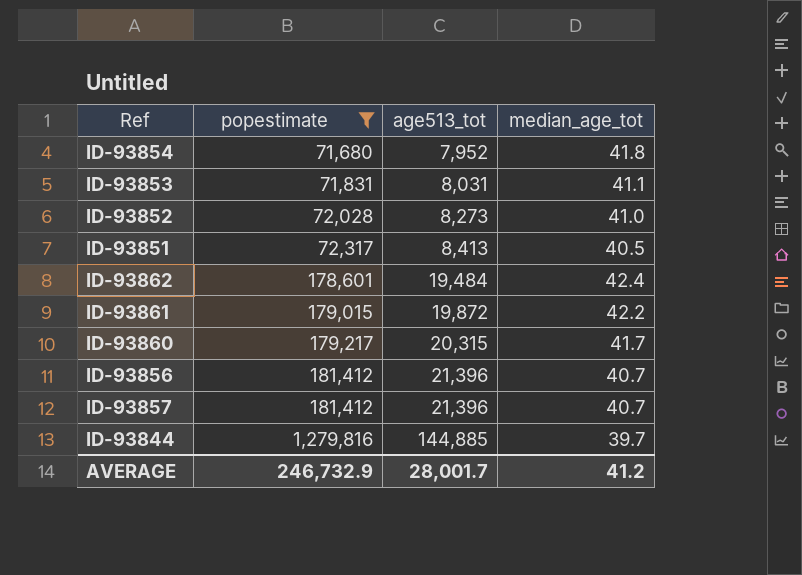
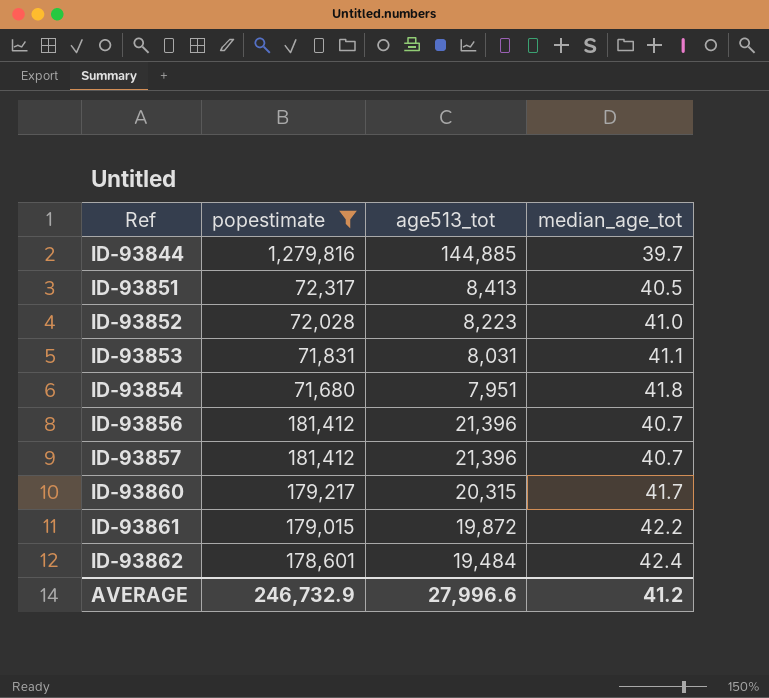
row order: popestimate ascending -> Ref ascending
ID-93852 | age513_tot: 8,273 -> 8,223
ID-93854 | age513_tot: 7,952 -> 7,951
AVERAGE | age513_tot: 28,001.7 -> 27,996.6

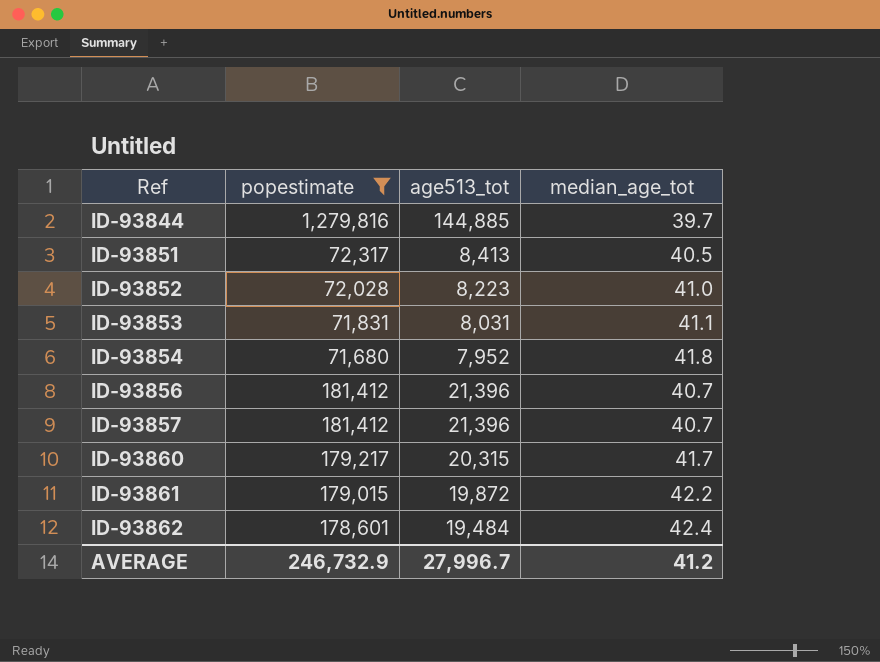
ID-93854 | age513_tot: 7,951 -> 7,952
AVERAGE | age513_tot: 27,996.6 -> 27,996.7

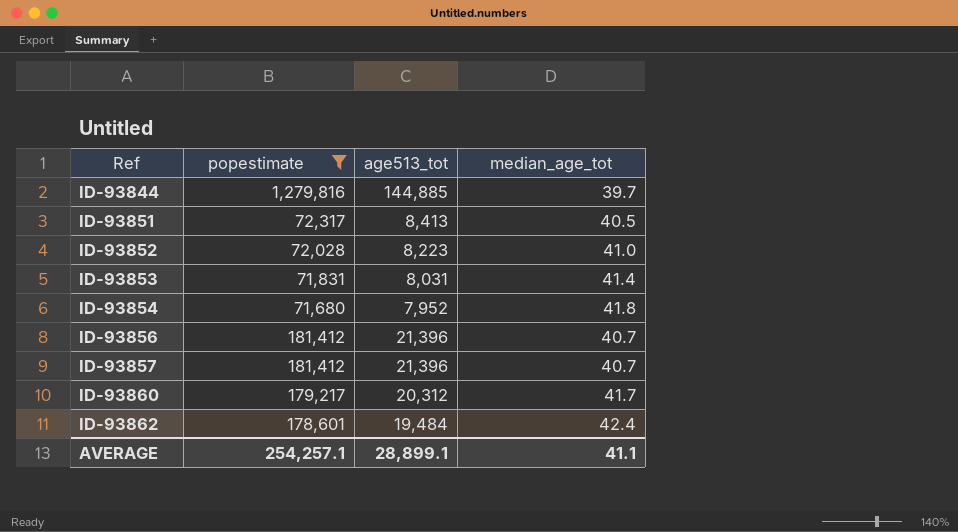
row ID-93861: 179,015 | 19,872 | 42.2 -> none
ID-93853 | median_age_tot: 41.1 -> 41.4
ID-93860 | age513_tot: 20,315 -> 20,312
AVERAGE | popestimate: 246,732.9 -> 254,257.1
AVERAGE | age513_tot: 27,996.7 -> 28,899.1
AVERAGE | median_age_tot: 41.2 -> 41.1

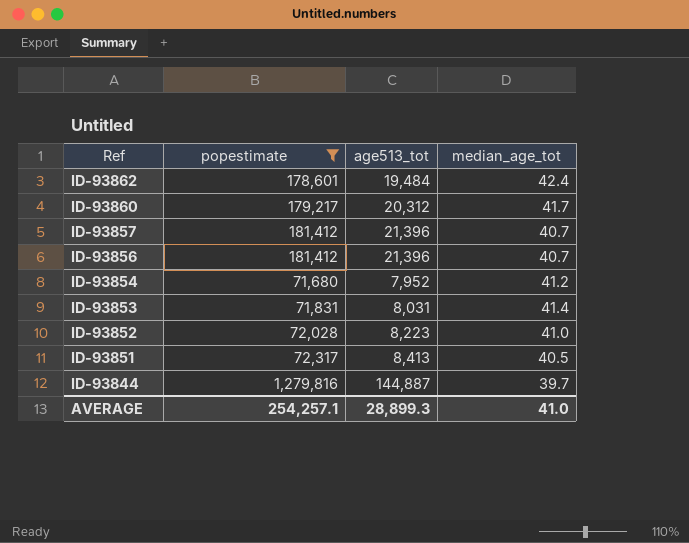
row order: Ref ascending -> Ref descending
ID-93854 | median_age_tot: 41.8 -> 41.2
ID-93844 | age513_tot: 144,885 -> 144,887
AVERAGE | age513_tot: 28,899.1 -> 28,899.3
AVERAGE | median_age_tot: 41.1 -> 41.0

